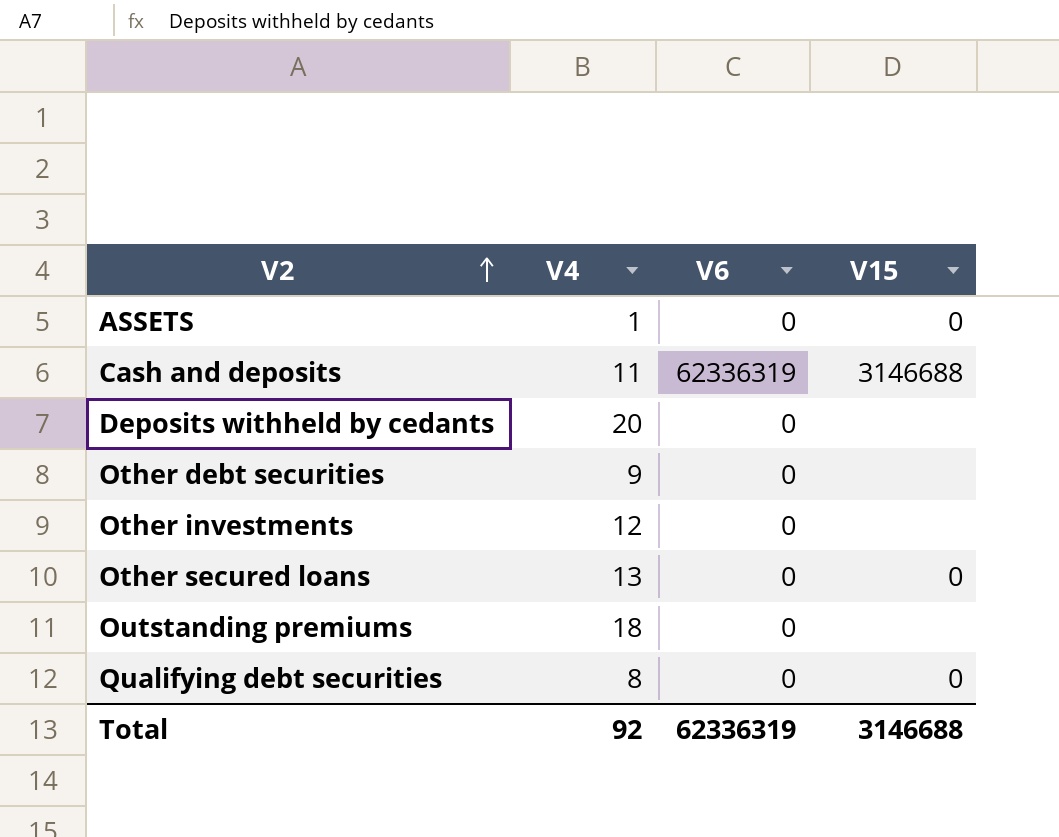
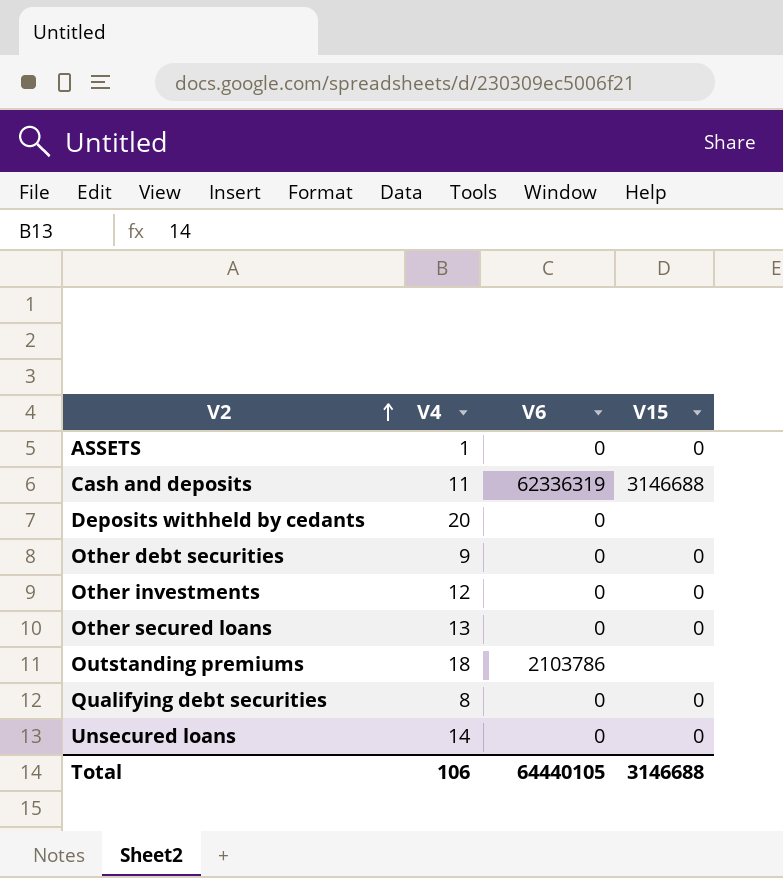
Other debt securities | V15: none -> 0
Other investments | V15: none -> 0
Outstanding premiums | V6: 0 -> 2103786
row Unsecured loans: none -> 14 | 0 | 0
Total | V4: 92 -> 106
Total | V6: 62336319 -> 64440105

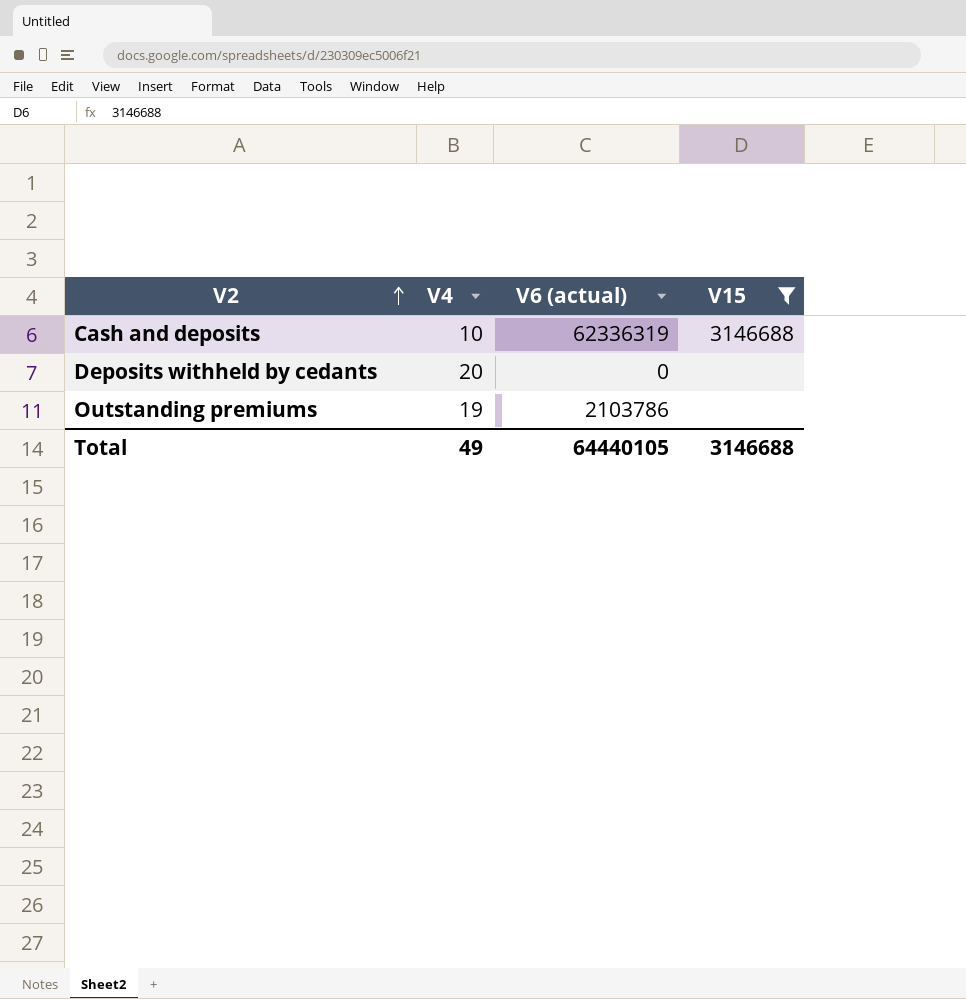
filter: none -> V15 != 0
column name: V6 -> V6 (actual)
Cash and deposits | V4: 11 -> 10
Outstanding premiums | V4: 18 -> 19
Total | V4: 106 -> 49

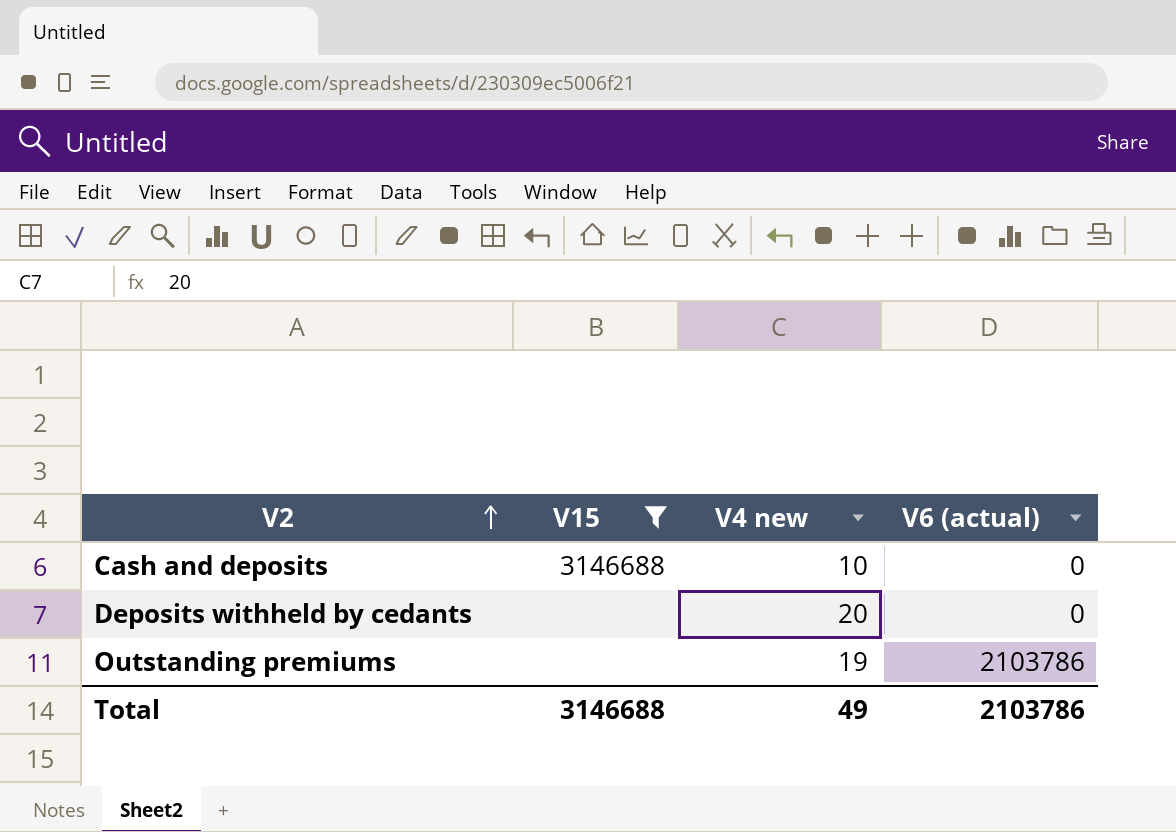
column V15 | position: 4 -> 2
column name: V4 -> V4 new
Cash and deposits | V6 (actual): 62336319 -> 0
Total | V6 (actual): 64440105 -> 2103786

